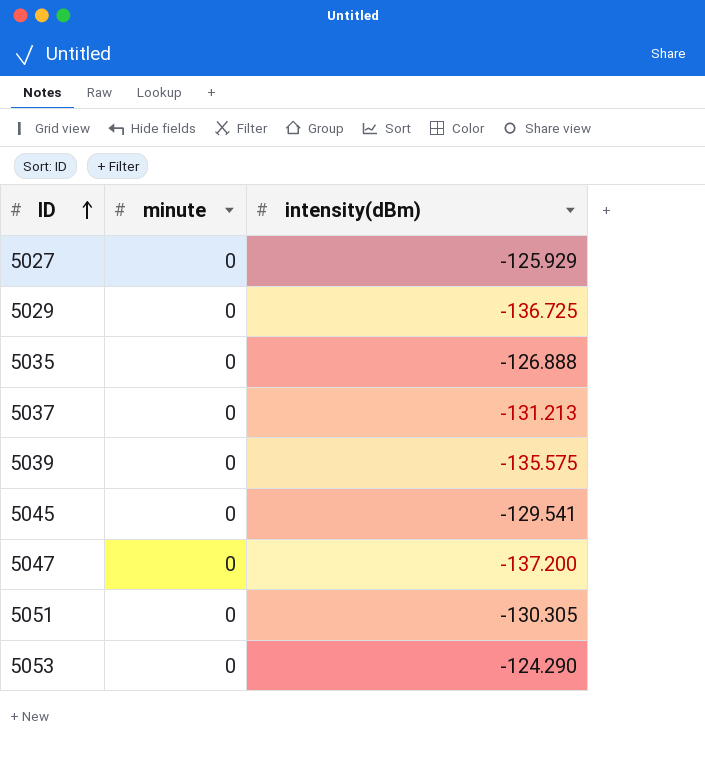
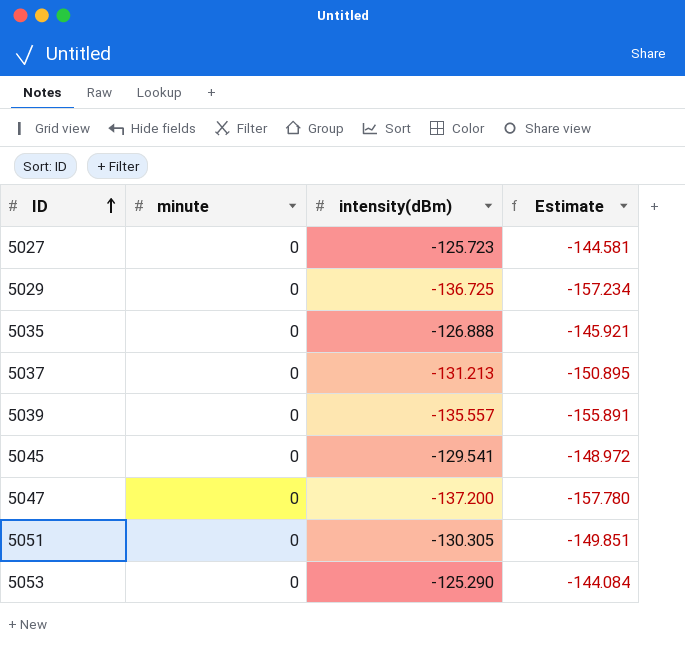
column Estimate | formula: none -> [intensity(dBm)] * 1.15
5027 | intensity(dBm): -125.929 -> -125.723
5039 | intensity(dBm): -135.575 -> -135.557
5053 | intensity(dBm): -124.290 -> -125.290

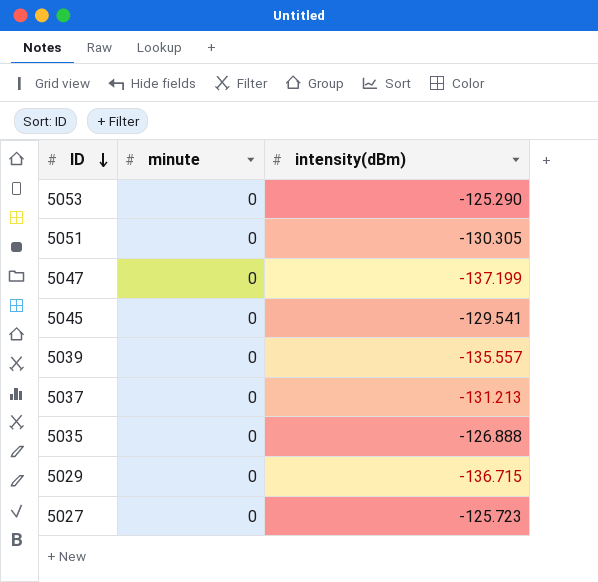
row order: ID ascending -> ID descending
column Estimate | formula: [intensity(dBm)] * 1.15 -> none
5047 | intensity(dBm): -137.200 -> -137.199
5029 | intensity(dBm): -136.725 -> -136.715

